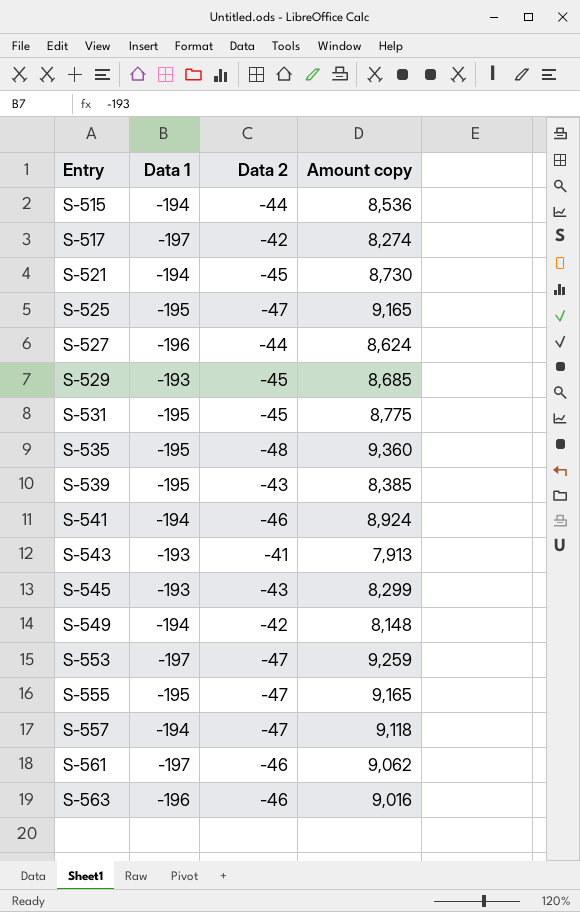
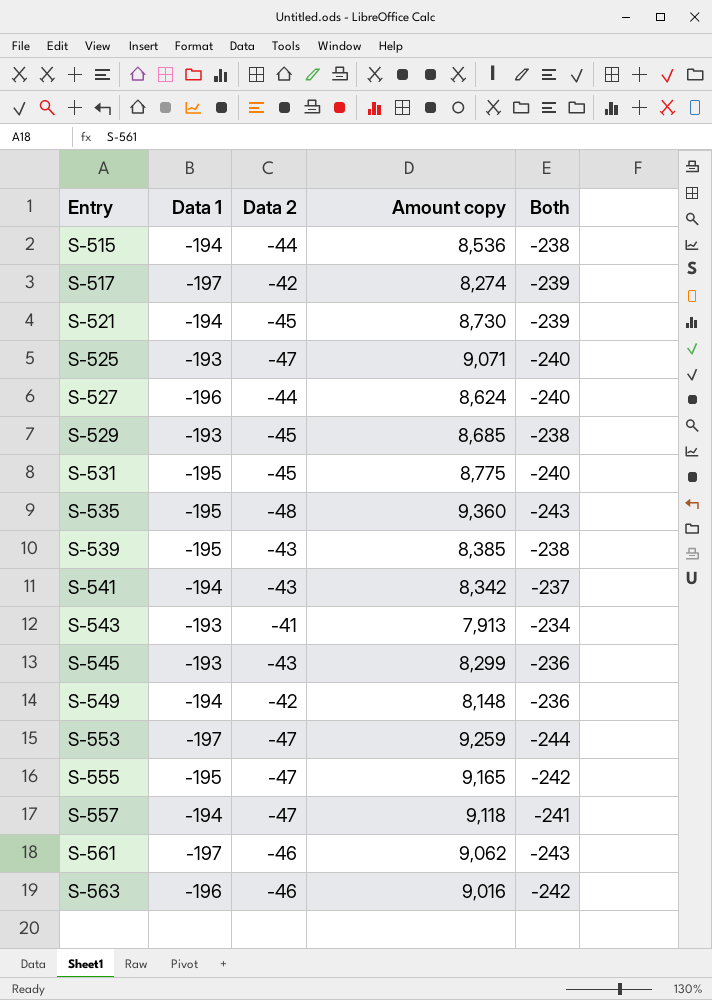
column Both | formula: none -> [Data 1] + [Data 2]
S-525 | Data 1: -195 -> -193
S-525 | Amount copy: 9,165 -> 9,071
S-541 | Data 2: -46 -> -43
S-541 | Amount copy: 8,924 -> 8,342

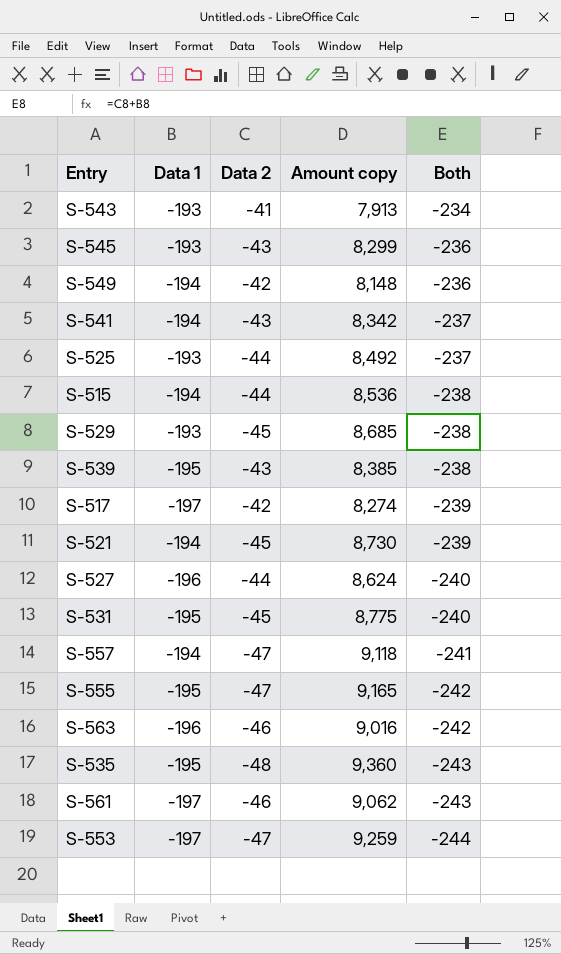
row order: Entry ascending -> Both descending
S-525 | Data 2: -47 -> -44
S-525 | Amount copy: 9,071 -> 8,492
S-525 | Both: -240 -> -237

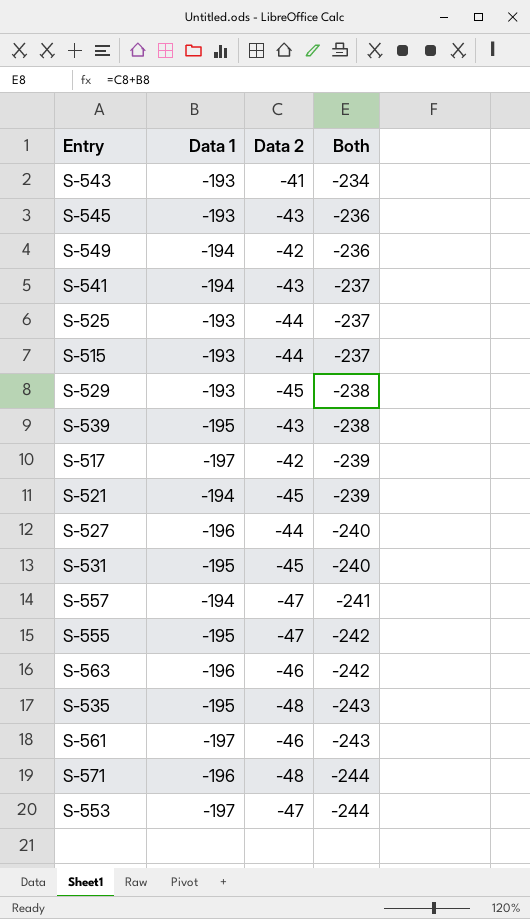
column Amount copy | formula: [Data 1] * [Data 2] -> none
S-515 | Data 1: -194 -> -193
S-515 | Both: -238 -> -237
row S-571: none -> -196 | -48 | -244

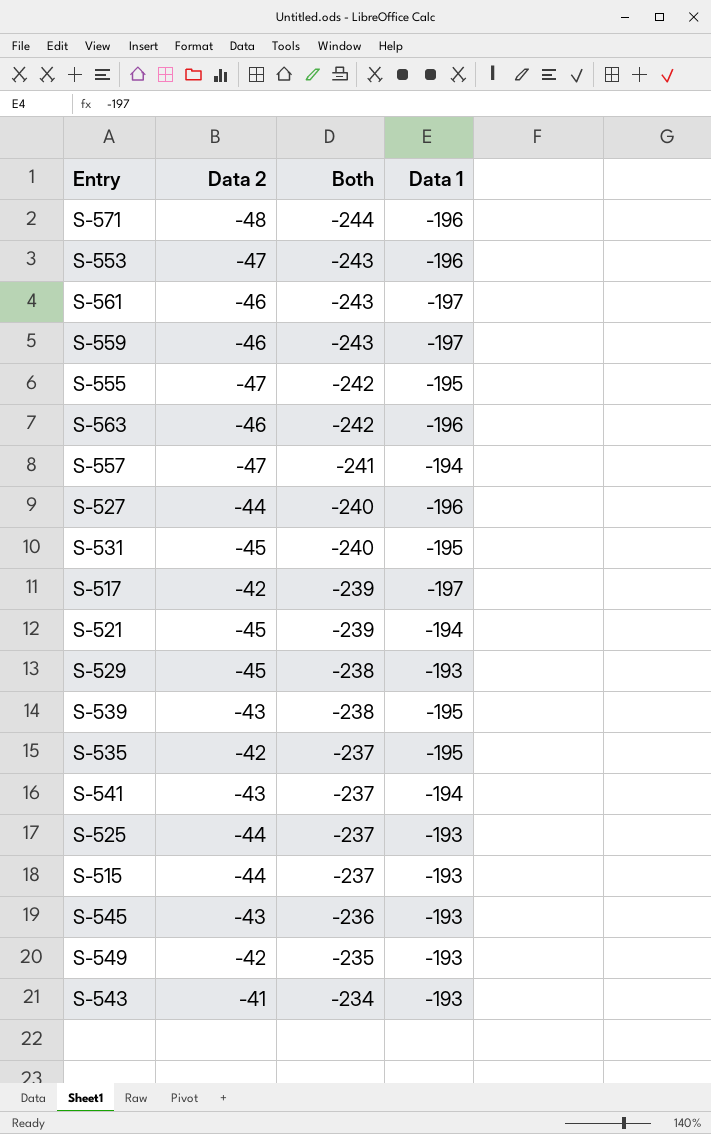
row order: Both descending -> Both ascending
column Data 1 | position: 2 -> 4
S-553 | Both: -244 -> -243
S-553 | Data 1: -197 -> -196
row S-559: none -> -46 | -243 | -197
S-535 | Data 2: -48 -> -42
S-535 | Both: -243 -> -237
S-549 | Both: -236 -> -235
S-549 | Data 1: -194 -> -193

